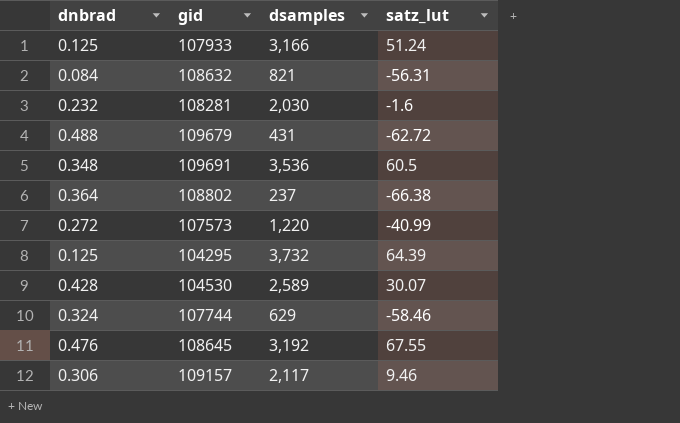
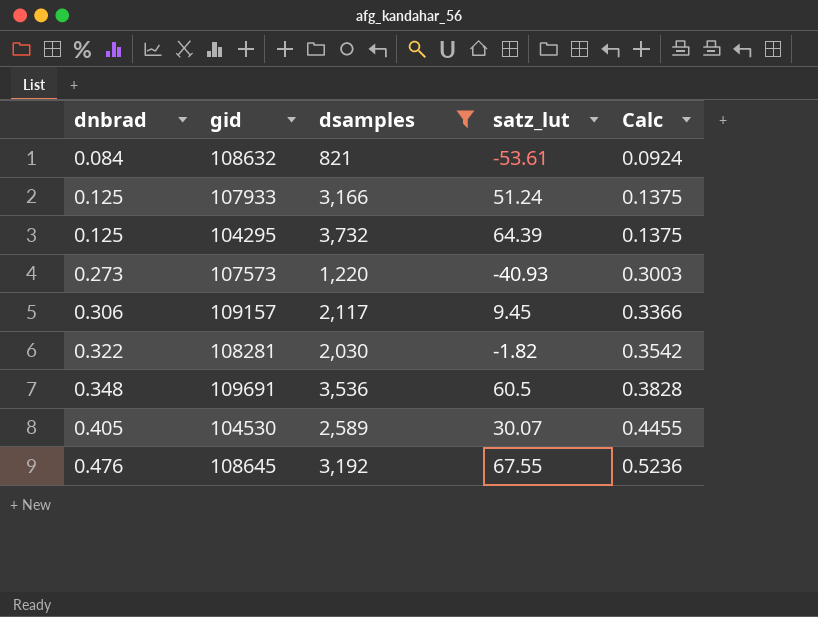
filter: none -> dsamples >= 821
row order: none -> dnbrad ascending
column Calc | formula: none -> [dnbrad] * 1.1
108632 | satz_lut: -56.31 -> -53.61
107573 | dnbrad: 0.272 -> 0.273
107573 | satz_lut: -40.99 -> -40.93
109157 | satz_lut: 9.46 -> 9.45
108281 | dnbrad: 0.232 -> 0.322
108281 | satz_lut: -1.6 -> -1.82
104530 | dnbrad: 0.428 -> 0.405

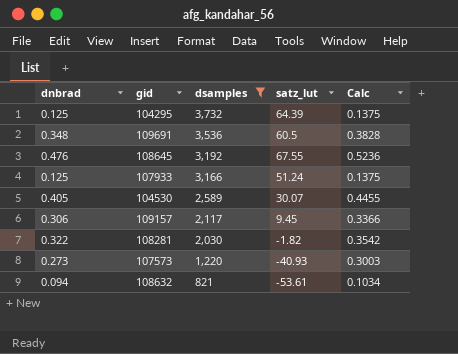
row order: dnbrad ascending -> dsamples descending
108632 | dnbrad: 0.084 -> 0.094
108632 | Calc: 0.0924 -> 0.1034

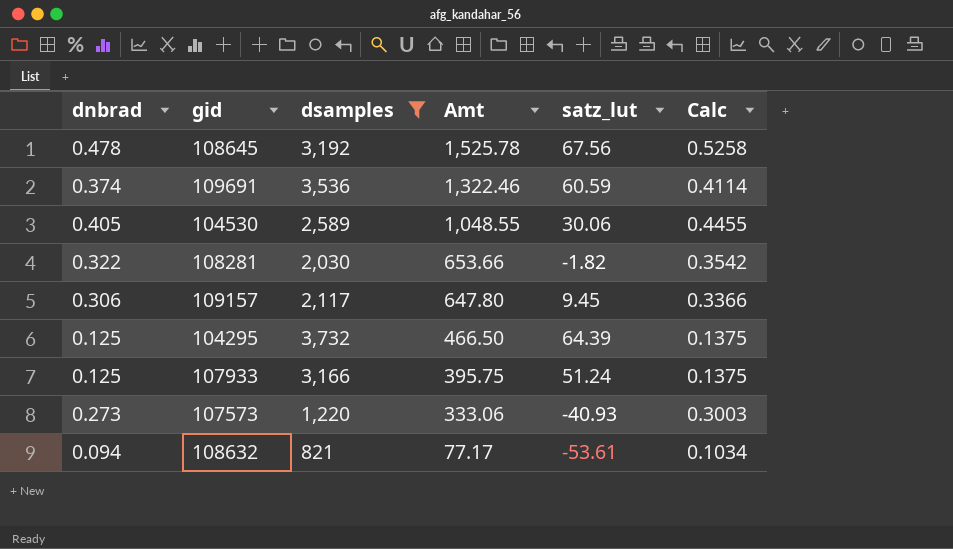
row order: dsamples descending -> Amt descending
column Amt | formula: none -> [dnbrad] * [dsamples]
108645 | dnbrad: 0.476 -> 0.478
108645 | satz_lut: 67.55 -> 67.56
108645 | Calc: 0.5236 -> 0.5258
109691 | dnbrad: 0.348 -> 0.374
109691 | satz_lut: 60.5 -> 60.59
109691 | Calc: 0.3828 -> 0.4114
104530 | satz_lut: 30.07 -> 30.06

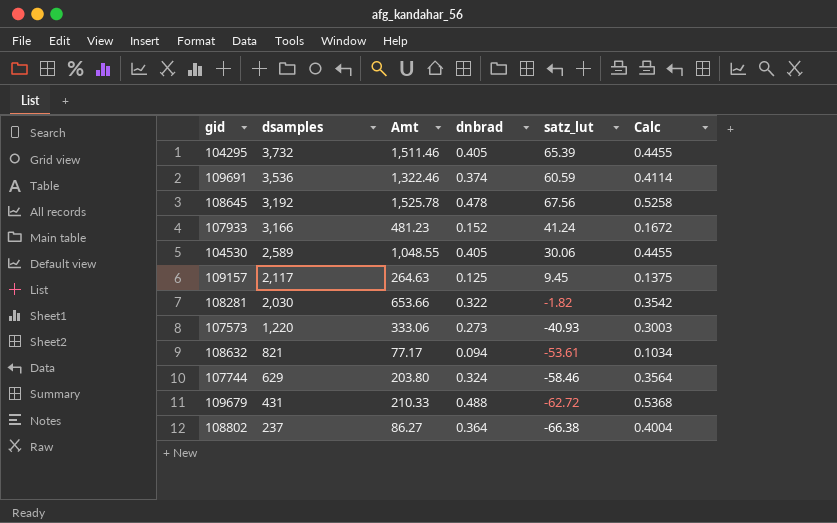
filter: dsamples >= 821 -> none
row order: Amt descending -> dsamples descending
column dnbrad | position: 1 -> 4
104295 | Amt: 466.50 -> 1,511.46
104295 | dnbrad: 0.125 -> 0.405
104295 | satz_lut: 64.39 -> 65.39
104295 | Calc: 0.1375 -> 0.4455
107933 | Amt: 395.75 -> 481.23
107933 | dnbrad: 0.125 -> 0.152
107933 | satz_lut: 51.24 -> 41.24
107933 | Calc: 0.1375 -> 0.1672
109157 | Amt: 647.80 -> 264.63
109157 | dnbrad: 0.306 -> 0.125
109157 | Calc: 0.3366 -> 0.1375

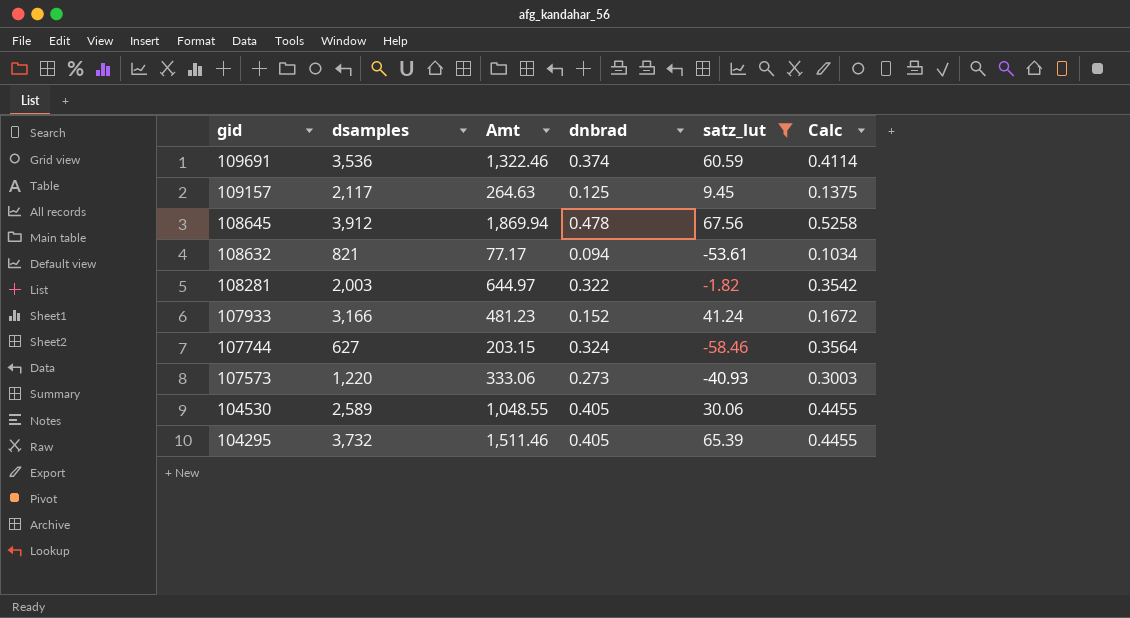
filter: none -> satz_lut >= -58.46
row order: dsamples descending -> gid descending
108645 | dsamples: 3,192 -> 3,912
108645 | Amt: 1,525.78 -> 1,869.94
108281 | dsamples: 2,030 -> 2,003
108281 | Amt: 653.66 -> 644.97
107744 | dsamples: 629 -> 627
107744 | Amt: 203.80 -> 203.15

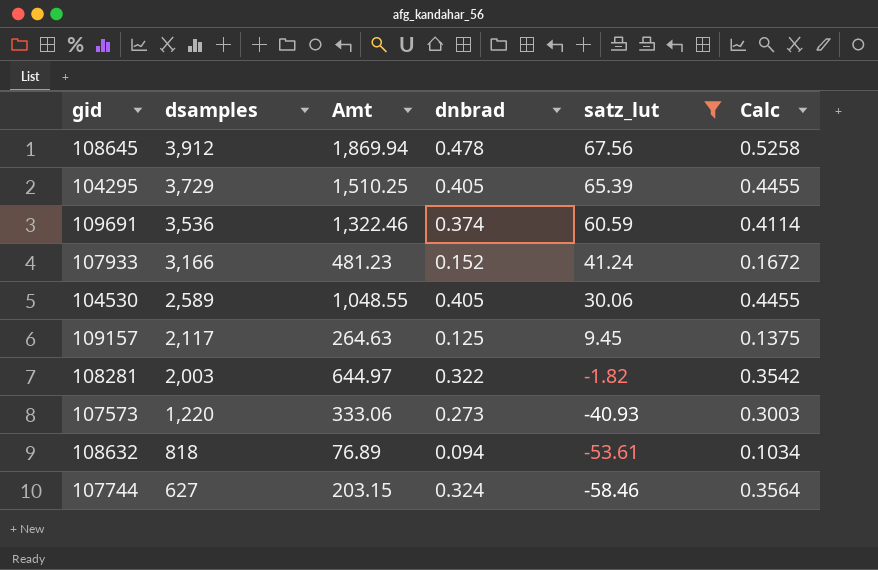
row order: gid descending -> dsamples descending
104295 | dsamples: 3,732 -> 3,729
104295 | Amt: 1,511.46 -> 1,510.25
108632 | dsamples: 821 -> 818
108632 | Amt: 77.17 -> 76.89

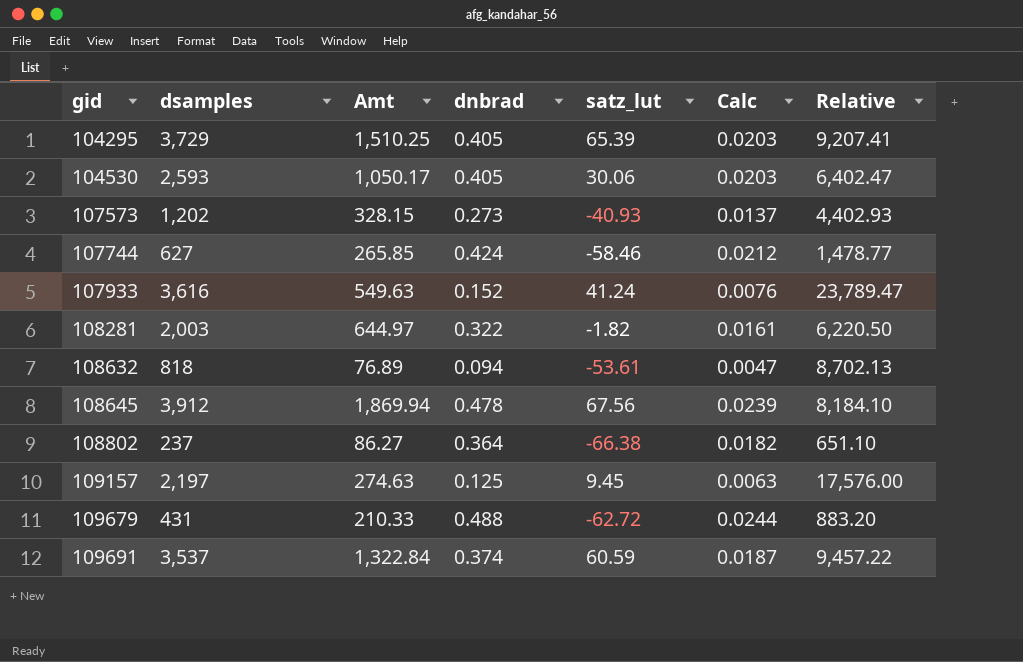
filter: satz_lut >= -58.46 -> none
row order: dsamples descending -> gid ascending
column Calc | formula: [dnbrad] * 1.1 -> [dnbrad] * 0.05
column Relative | formula: none -> [dsamples] / [dnbrad]
104530 | dsamples: 2,589 -> 2,593
104530 | Amt: 1,048.55 -> 1,050.17
107573 | dsamples: 1,220 -> 1,202
107573 | Amt: 333.06 -> 328.15
107744 | Amt: 203.15 -> 265.85
107744 | dnbrad: 0.324 -> 0.424
107933 | dsamples: 3,166 -> 3,616
107933 | Amt: 481.23 -> 549.63
109157 | dsamples: 2,117 -> 2,197
109157 | Amt: 264.63 -> 274.63
109691 | dsamples: 3,536 -> 3,537
109691 | Amt: 1,322.46 -> 1,322.84

